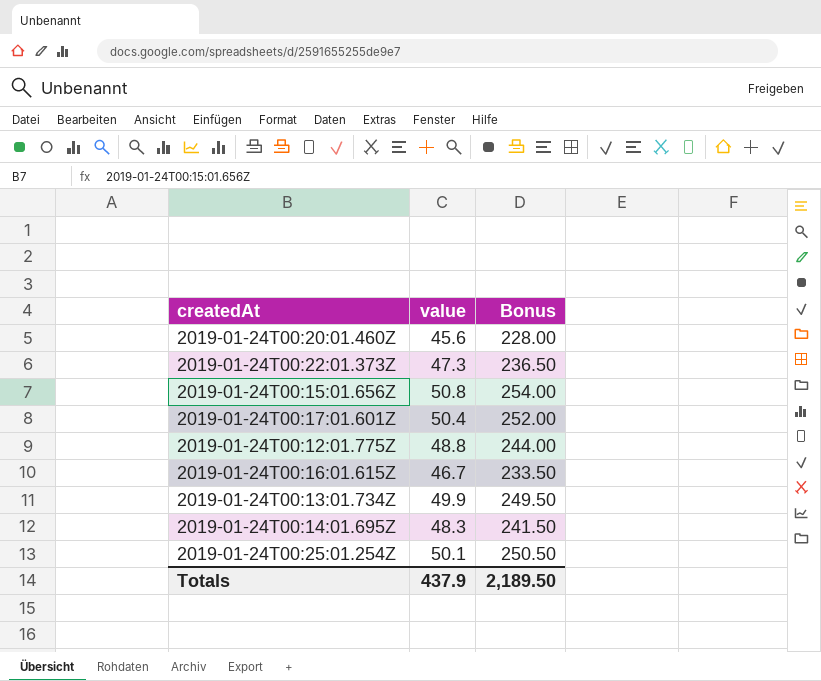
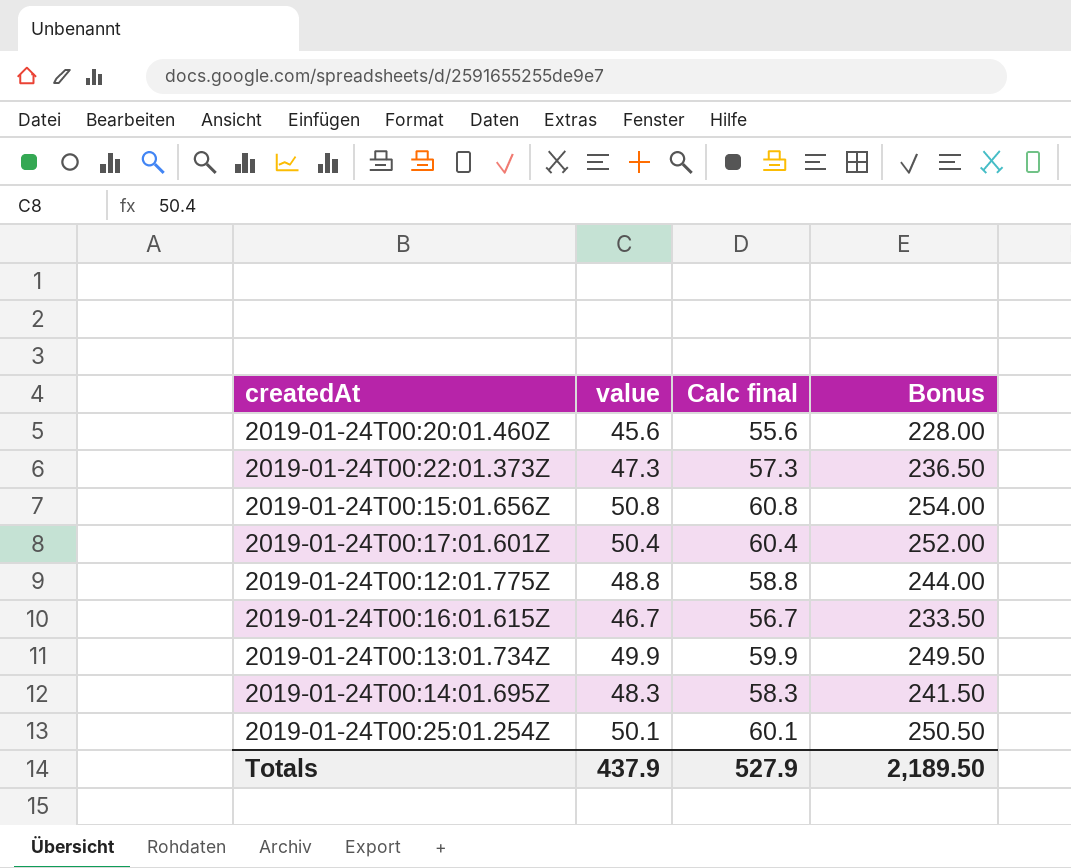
column Calc final | formula: none -> [value] + 10

